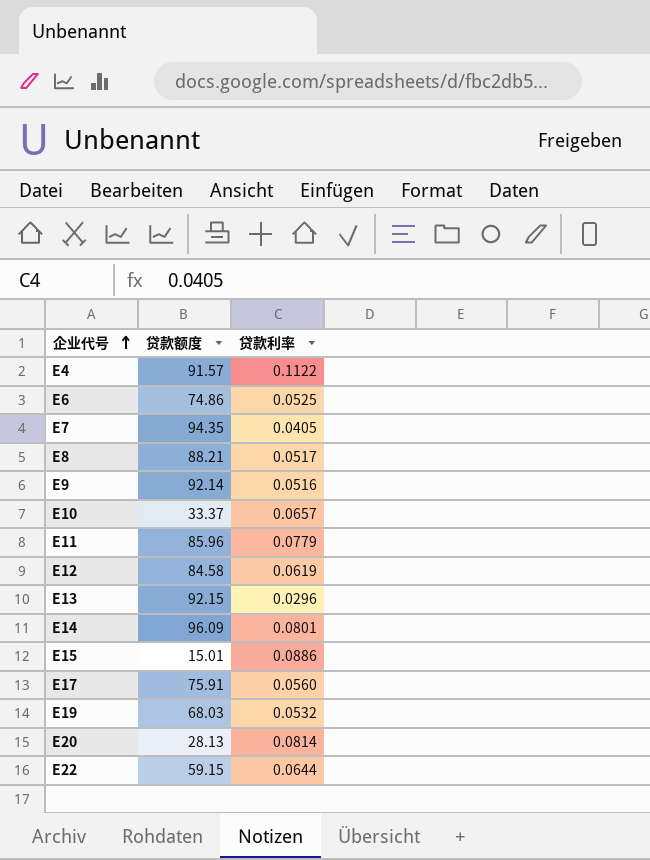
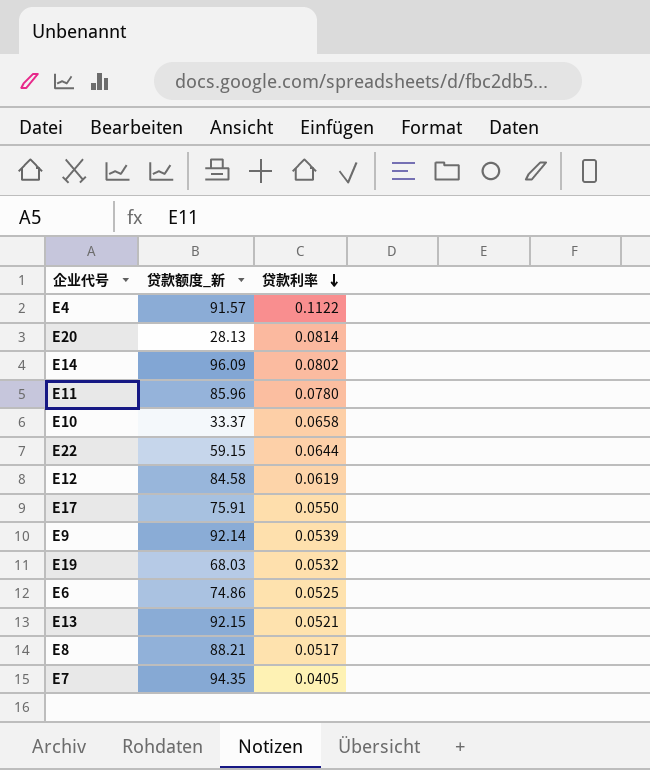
row order: 企业代号 ascending -> 贷款利率 descending
column name: 贷款额度 -> 贷款额度_新
row E15: 15.01 | 0.0886 -> none
E14 | 贷款利率: 0.0801 -> 0.0802
E11 | 贷款利率: 0.0779 -> 0.0780
E10 | 贷款利率: 0.0657 -> 0.0658
E17 | 贷款利率: 0.0560 -> 0.0550
E9 | 贷款利率: 0.0516 -> 0.0539
E13 | 贷款利率: 0.0296 -> 0.0521

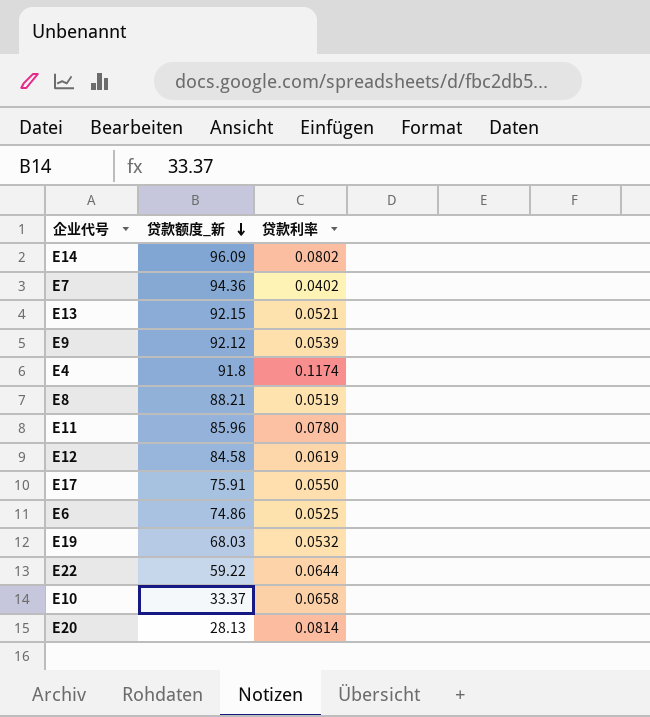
row order: 贷款利率 descending -> 贷款额度_新 descending
E7 | 贷款额度_新: 94.35 -> 94.36
E7 | 贷款利率: 0.0405 -> 0.0402
E9 | 贷款额度_新: 92.14 -> 92.12
E4 | 贷款额度_新: 91.57 -> 91.8
E4 | 贷款利率: 0.1122 -> 0.1174
E8 | 贷款利率: 0.0517 -> 0.0519
E22 | 贷款额度_新: 59.15 -> 59.22

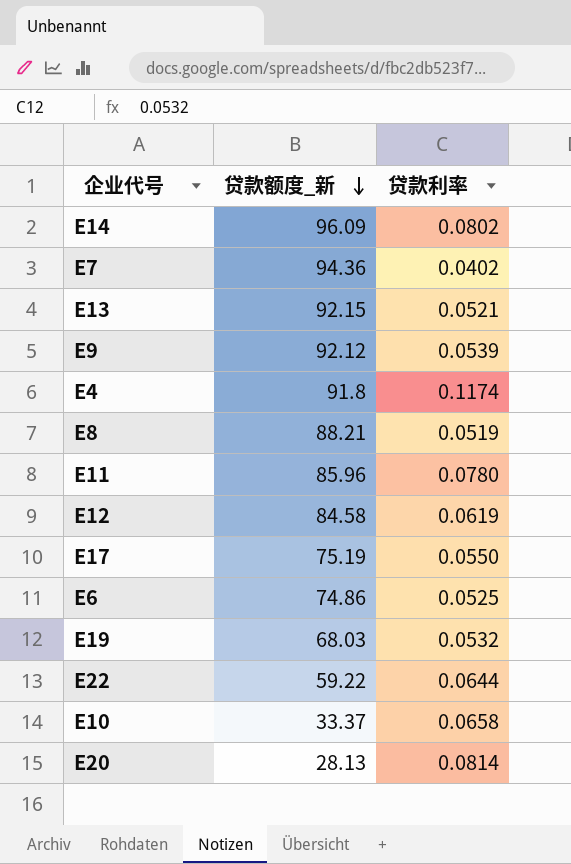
E17 | 贷款额度_新: 75.91 -> 75.19

